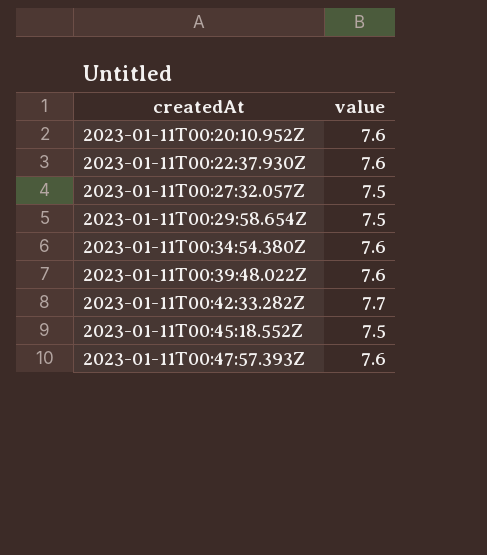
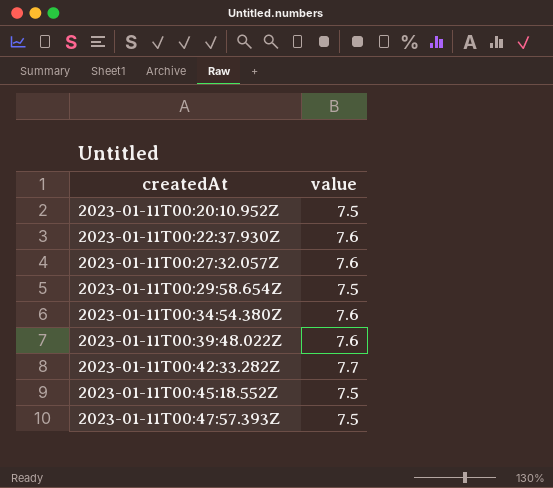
2023-01-11T00:20:10.952Z | value: 7.6 -> 7.5
2023-01-11T00:27:32.057Z | value: 7.5 -> 7.6
2023-01-11T00:47:57.393Z | value: 7.6 -> 7.5

